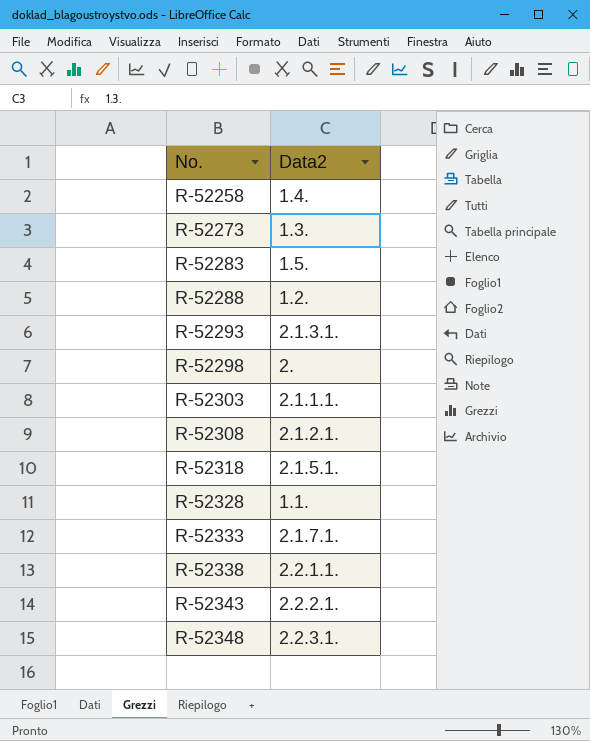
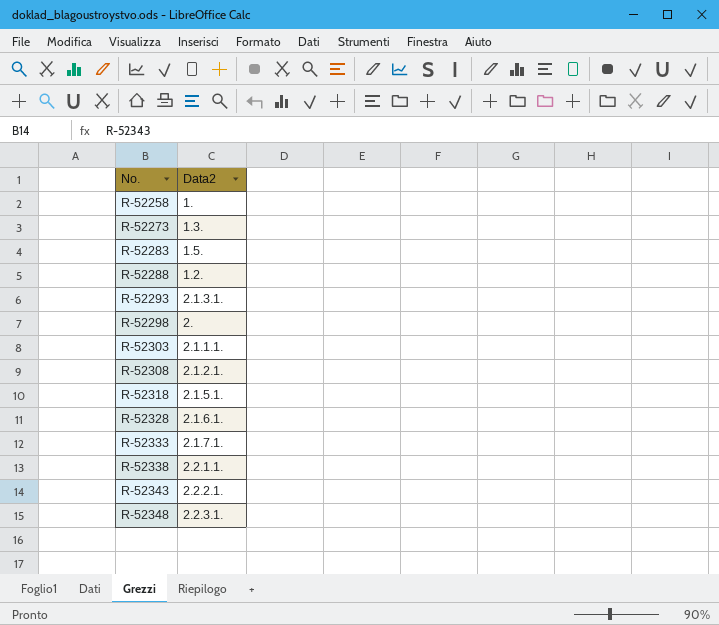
R-52258 | Data2: 1.4. -> 1.
R-52328 | Data2: 1.1. -> 2.1.6.1.

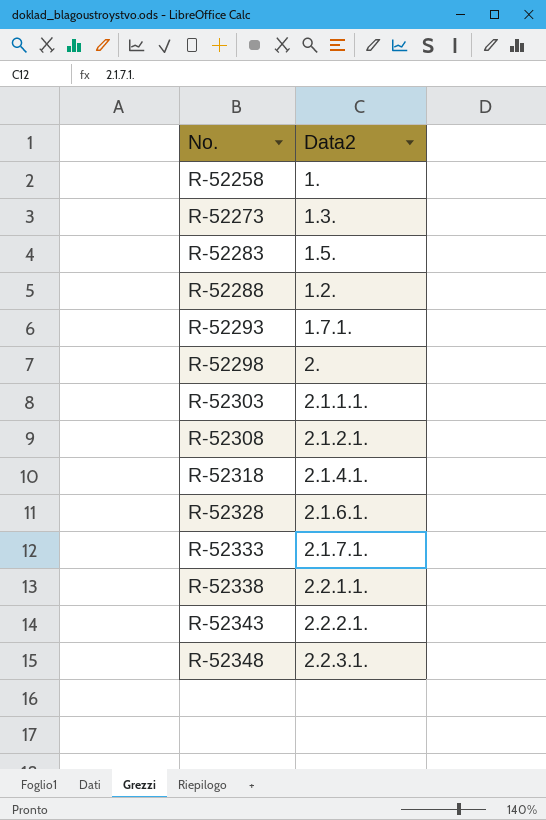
R-52293 | Data2: 2.1.3.1. -> 1.7.1.
R-52318 | Data2: 2.1.5.1. -> 2.1.4.1.

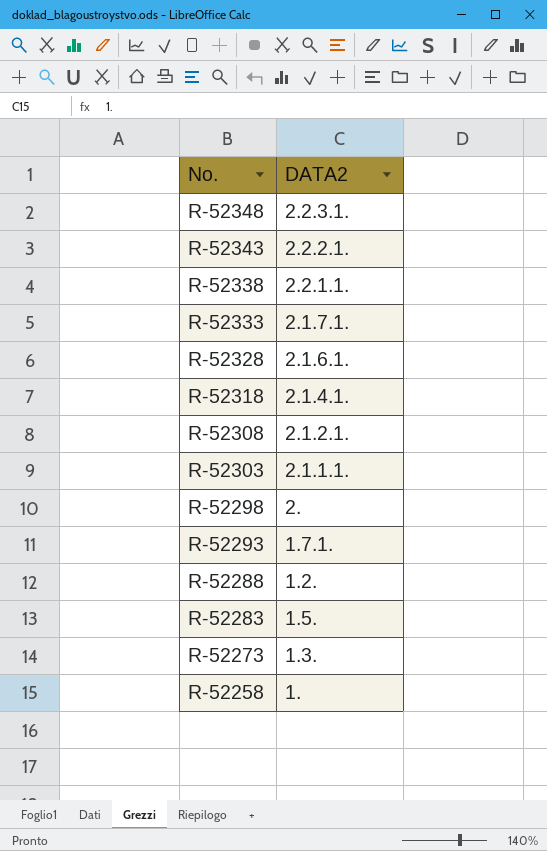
row order: No. ascending -> No. descending
column name: Data2 -> DATA2

